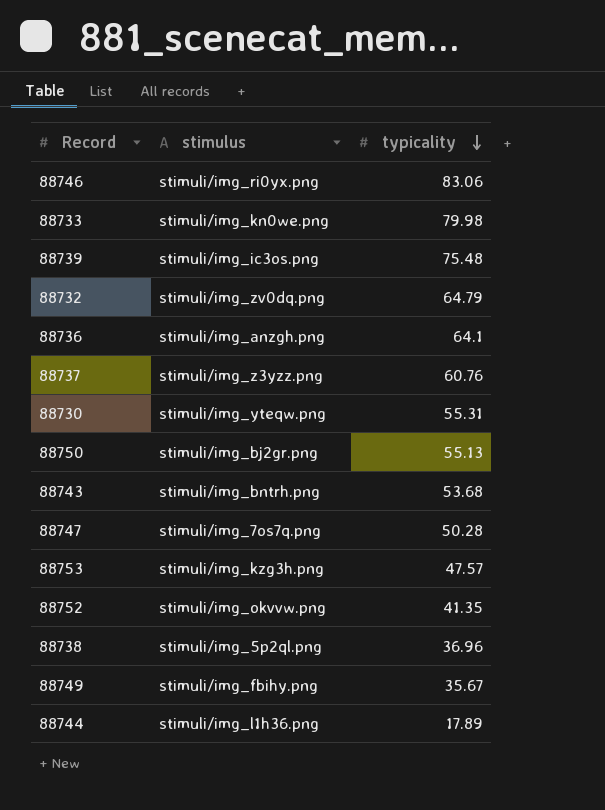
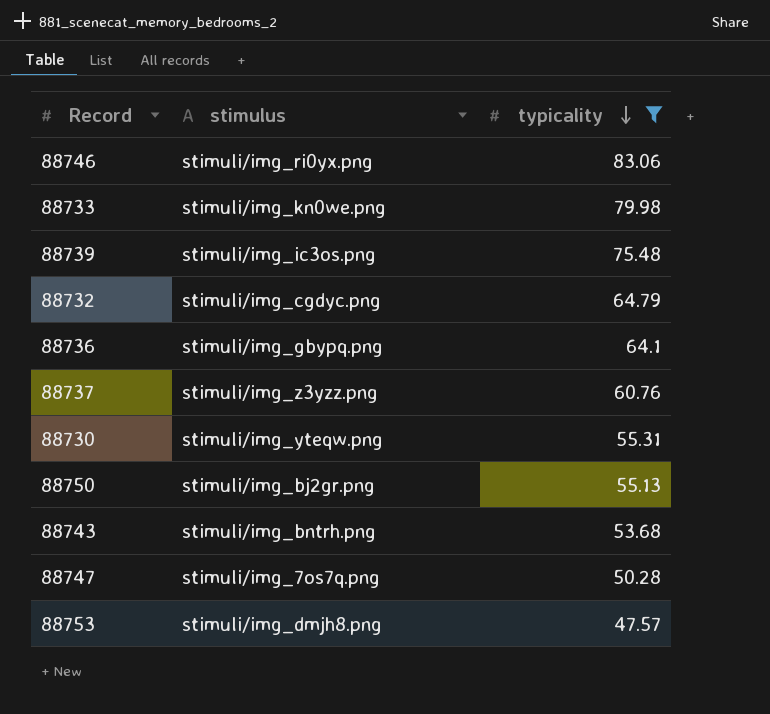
filter: none -> typicality >= 47.57
88732 | stimulus: stimuli/img_zv0dq.png -> stimuli/img_cgdyc.png
88736 | stimulus: stimuli/img_anzgh.png -> stimuli/img_gbypq.png
88753 | stimulus: stimuli/img_kzg3h.png -> stimuli/img_dmjh8.png

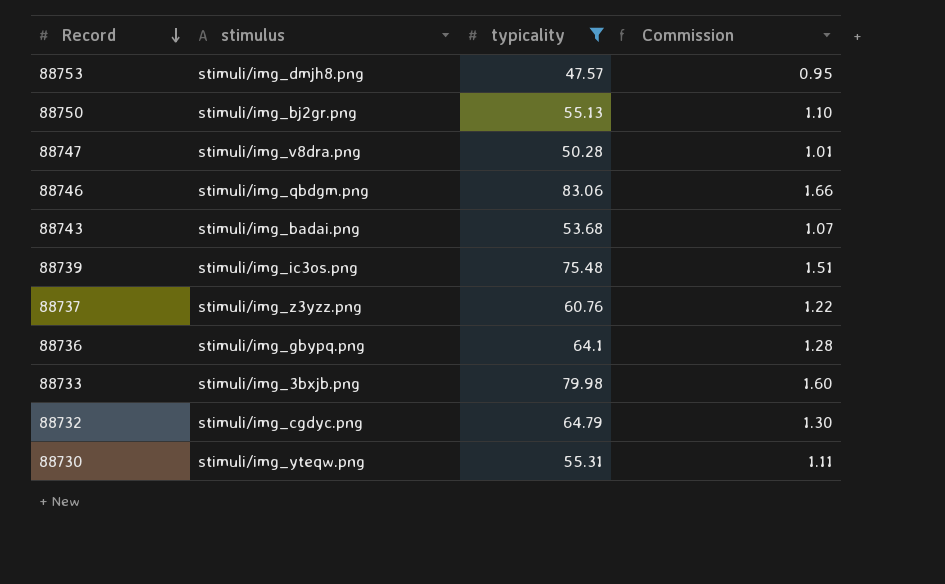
row order: typicality descending -> Record descending
column Commission | formula: none -> [typicality] * 0.02
88747 | stimulus: stimuli/img_7os7q.png -> stimuli/img_v8dra.png
88746 | stimulus: stimuli/img_ri0yx.png -> stimuli/img_qbdgm.png
88743 | stimulus: stimuli/img_bntrh.png -> stimuli/img_badai.png
88733 | stimulus: stimuli/img_kn0we.png -> stimuli/img_3bxjb.png

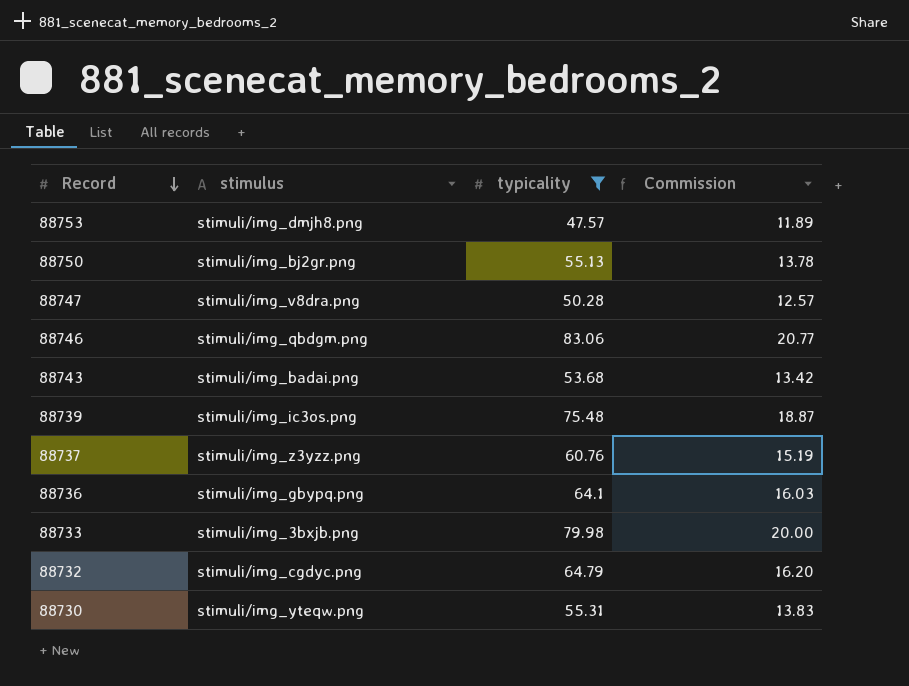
column Commission | formula: [typicality] * 0.02 -> [typicality] * 0.25

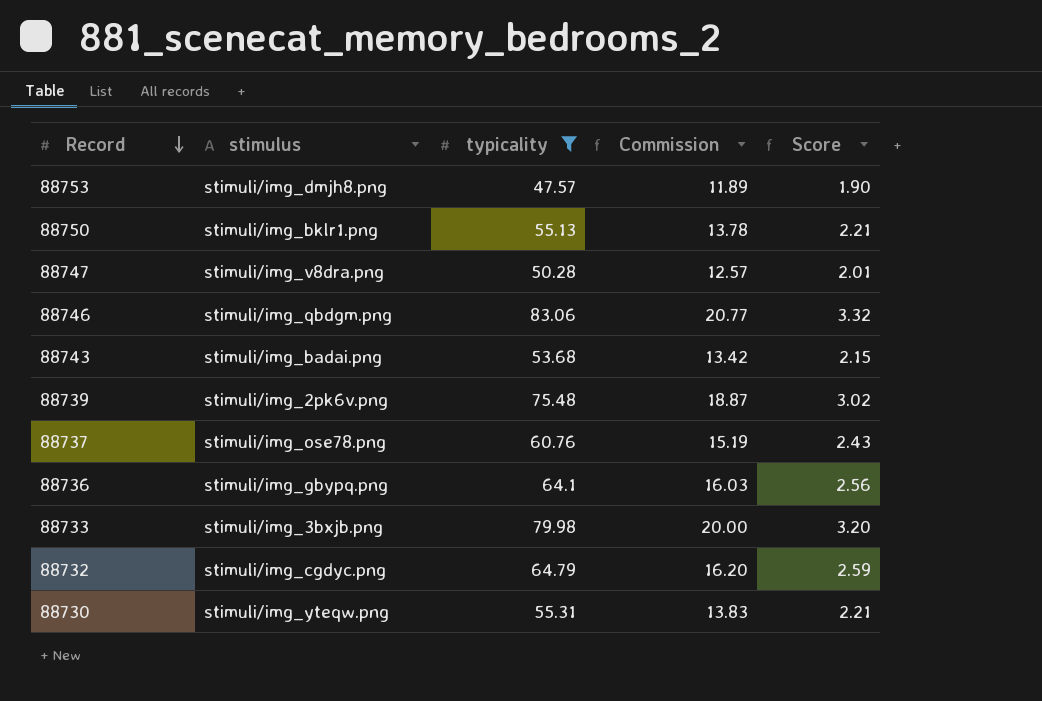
column Score | formula: none -> [typicality] * 0.04
88750 | stimulus: stimuli/img_bj2gr.png -> stimuli/img_bklr1.png
88739 | stimulus: stimuli/img_ic3os.png -> stimuli/img_2pk6v.png
88737 | stimulus: stimuli/img_z3yzz.png -> stimuli/img_ose78.png

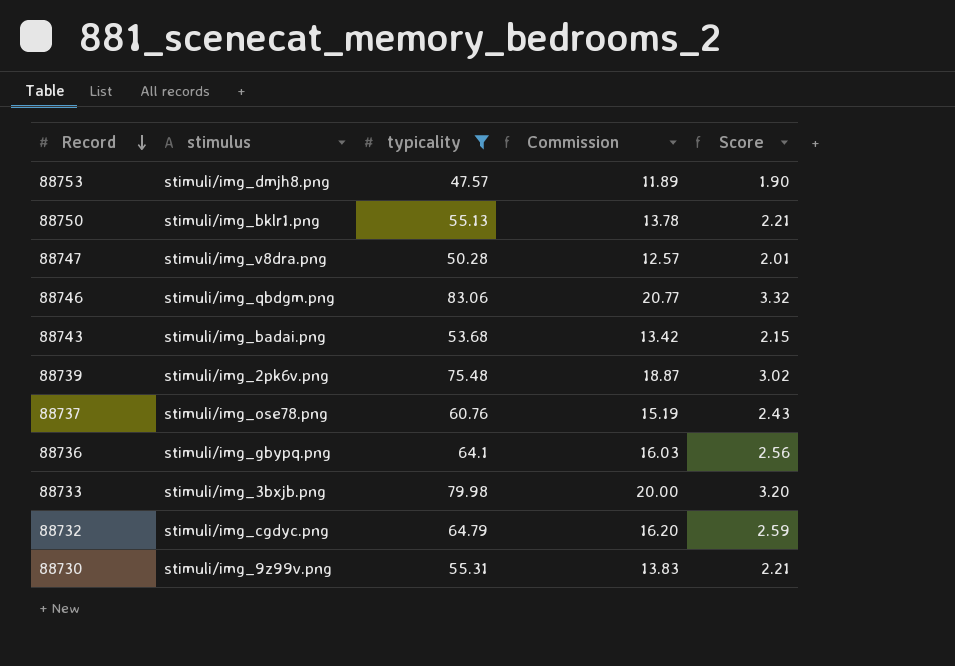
88730 | stimulus: stimuli/img_yteqw.png -> stimuli/img_9z99v.png

